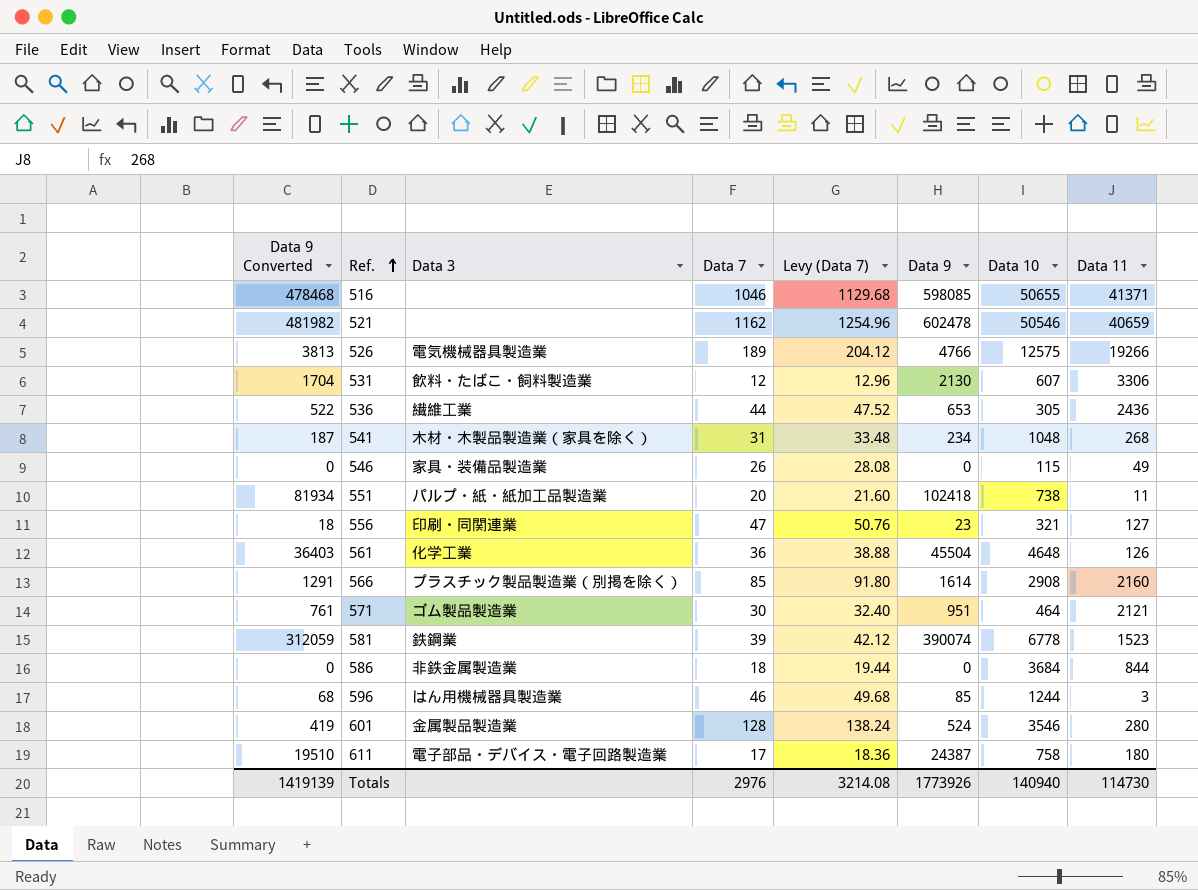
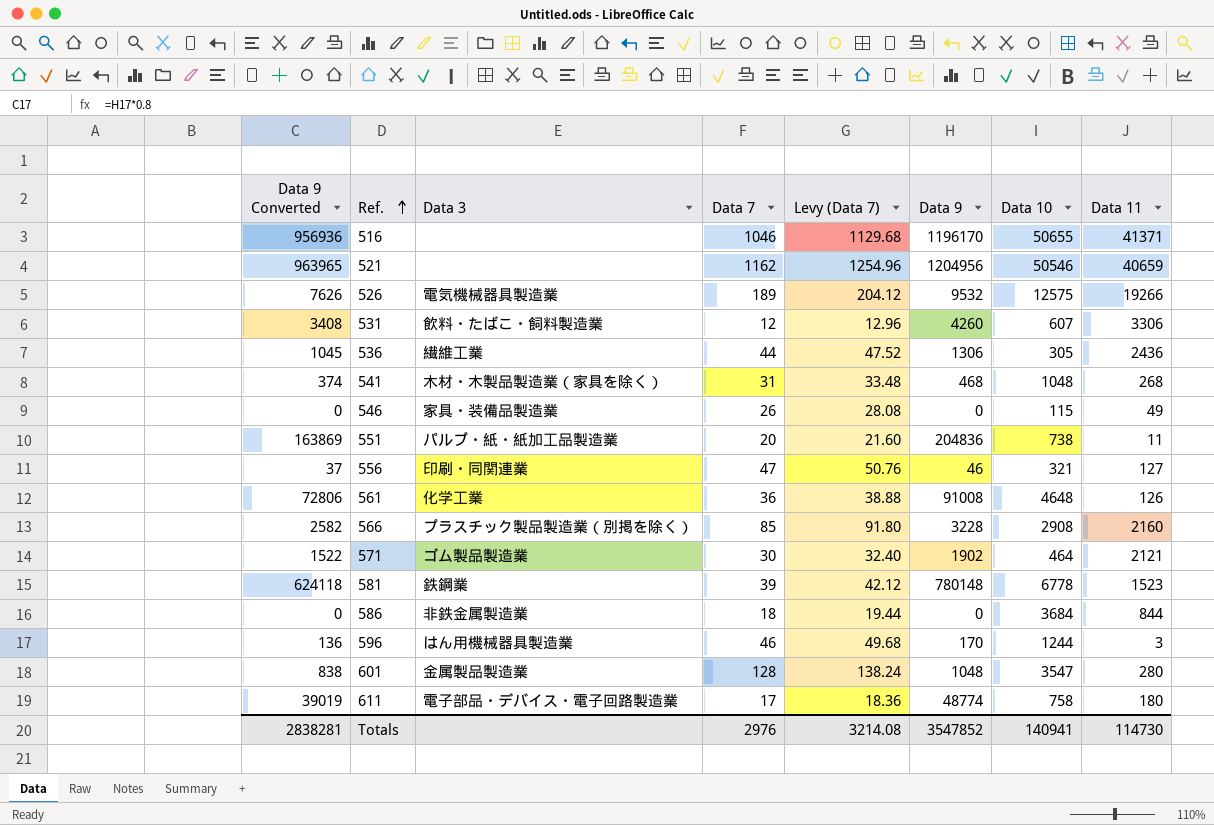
516 | Data 9 Converted: 478468 -> 956936
516 | Data 9: 598085 -> 1196170
521 | Data 9 Converted: 481982 -> 963965
521 | Data 9: 602478 -> 1204956
526 | Data 9 Converted: 3813 -> 7626
526 | Data 9: 4766 -> 9532
531 | Data 9 Converted: 1704 -> 3408
531 | Data 9: 2130 -> 4260
536 | Data 9 Converted: 522 -> 1045
536 | Data 9: 653 -> 1306
541 | Data 9 Converted: 187 -> 374
541 | Data 9: 234 -> 468
551 | Data 9 Converted: 81934 -> 163869
551 | Data 9: 102418 -> 204836
556 | Data 9 Converted: 18 -> 37
556 | Data 9: 23 -> 46
561 | Data 9 Converted: 36403 -> 72806
561 | Data 9: 45504 -> 91008
566 | Data 9 Converted: 1291 -> 2582
566 | Data 9: 1614 -> 3228
571 | Data 9 Converted: 761 -> 1522
571 | Data 9: 951 -> 1902
581 | Data 9 Converted: 312059 -> 624118
581 | Data 9: 390074 -> 780148
596 | Data 9 Converted: 68 -> 136
596 | Data 9: 85 -> 170
601 | Data 9 Converted: 419 -> 838
601 | Data 9: 524 -> 1048
601 | Data 10: 3546 -> 3547
611 | Data 9 Converted: 19510 -> 39019
611 | Data 9: 24387 -> 48774
Totals | Data 9 Converted: 1419139 -> 2838281
Totals | Data 9: 1773926 -> 3547852
Totals | Data 10: 140940 -> 140941

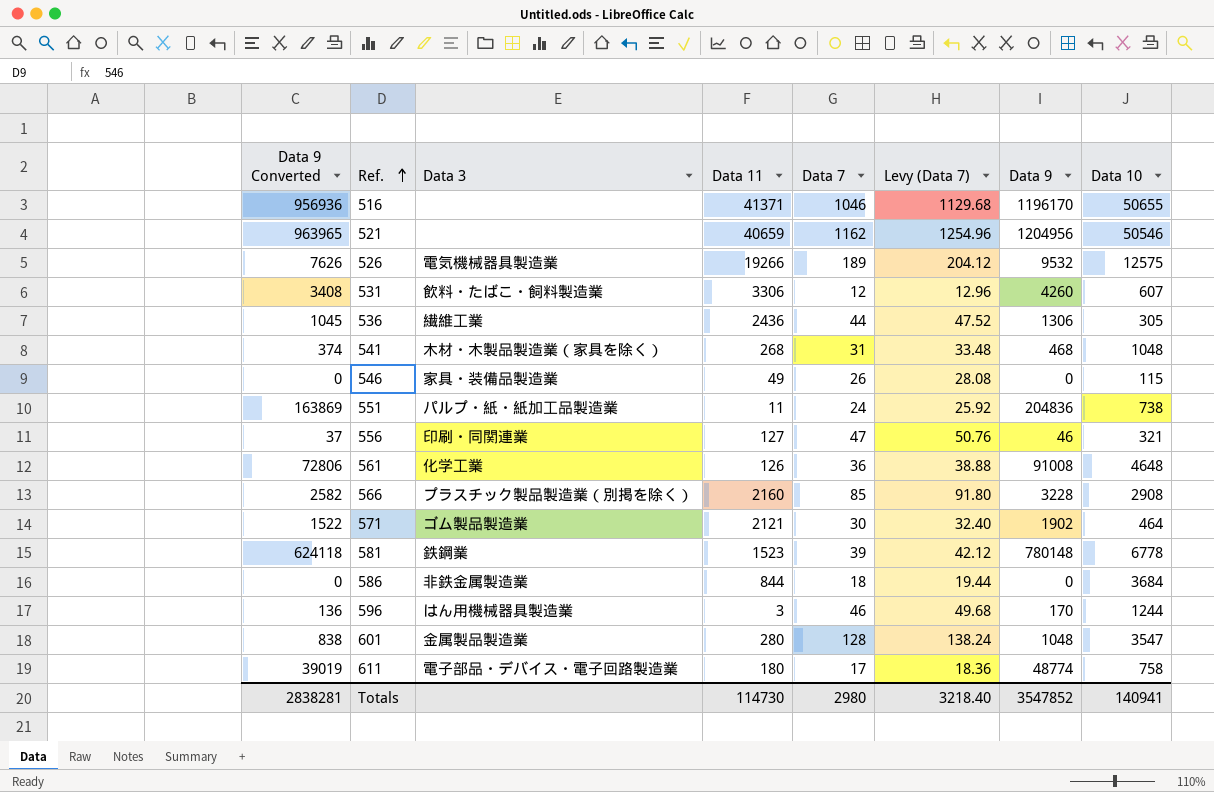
column Data 11 | position: 8 -> 4
551 | Data 7: 20 -> 24
551 | Levy (Data 7): 21.60 -> 25.92
Totals | Data 7: 2976 -> 2980
Totals | Levy (Data 7): 3214.08 -> 3218.40

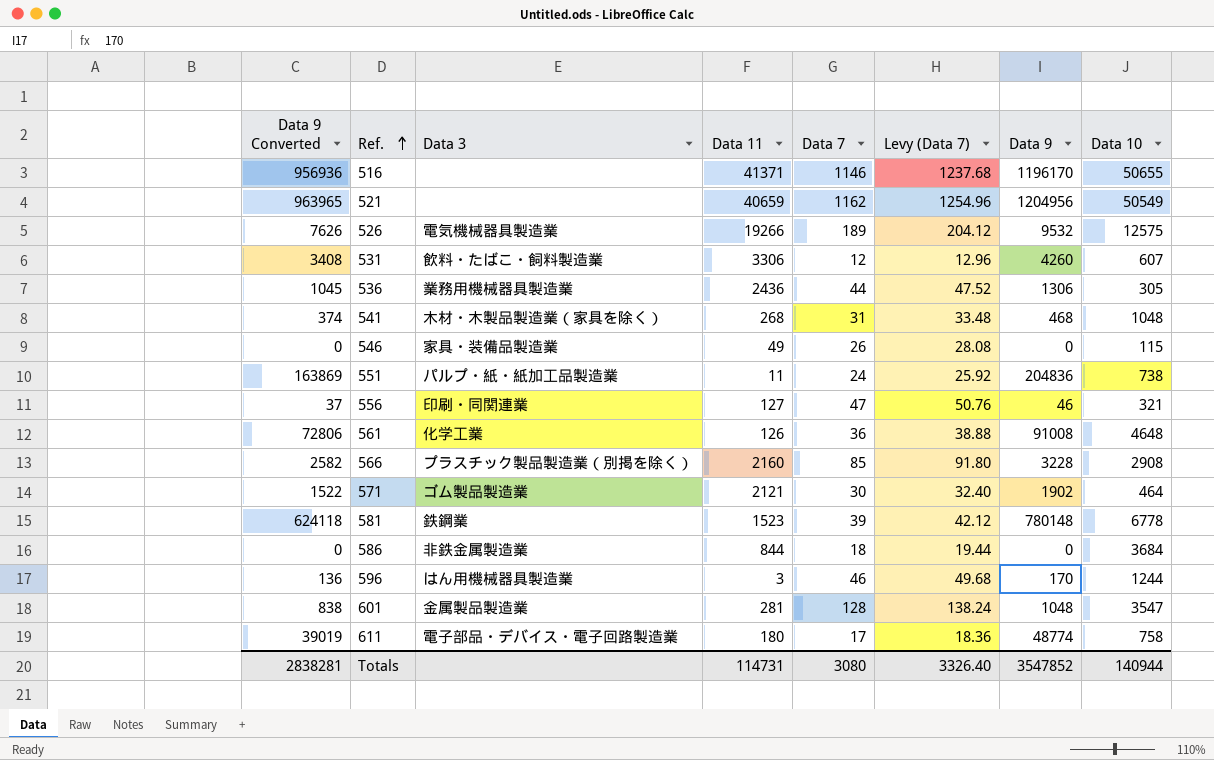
516 | Data 7: 1046 -> 1146
516 | Levy (Data 7): 1129.68 -> 1237.68
521 | Data 10: 50546 -> 50549
536 | Data 3: 繊維工業 -> 業務用機械器具製造業
601 | Data 11: 280 -> 281
Totals | Data 11: 114730 -> 114731
Totals | Data 7: 2980 -> 3080
Totals | Levy (Data 7): 3218.40 -> 3326.40
Totals | Data 10: 140941 -> 140944

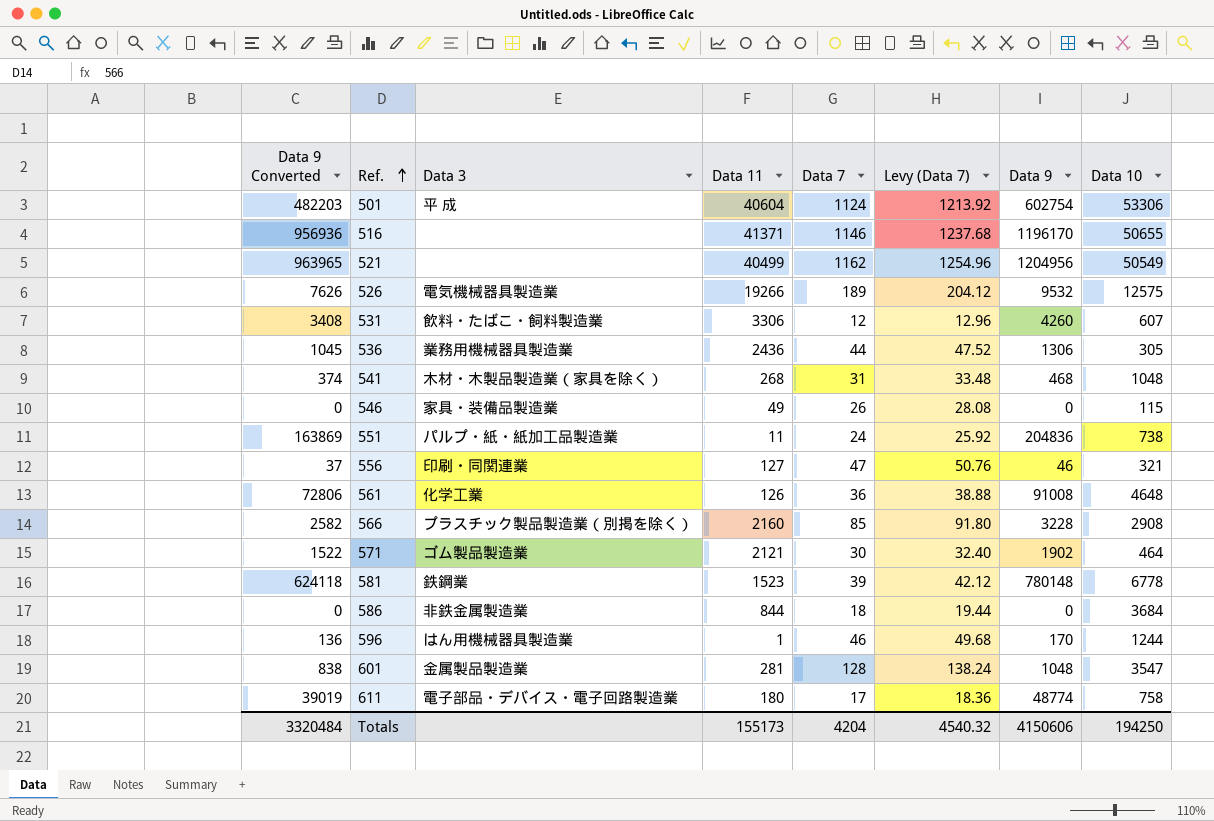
row 501: none -> 482203 | 平 成 | 40604 | 1124 | 1213.92 | 602754 | 53306
521 | Data 11: 40659 -> 40499
596 | Data 11: 3 -> 1
Totals | Data 9 Converted: 2838281 -> 3320484
Totals | Data 11: 114731 -> 155173
Totals | Data 7: 3080 -> 4204
Totals | Levy (Data 7): 3326.40 -> 4540.32
Totals | Data 9: 3547852 -> 4150606
Totals | Data 10: 140944 -> 194250

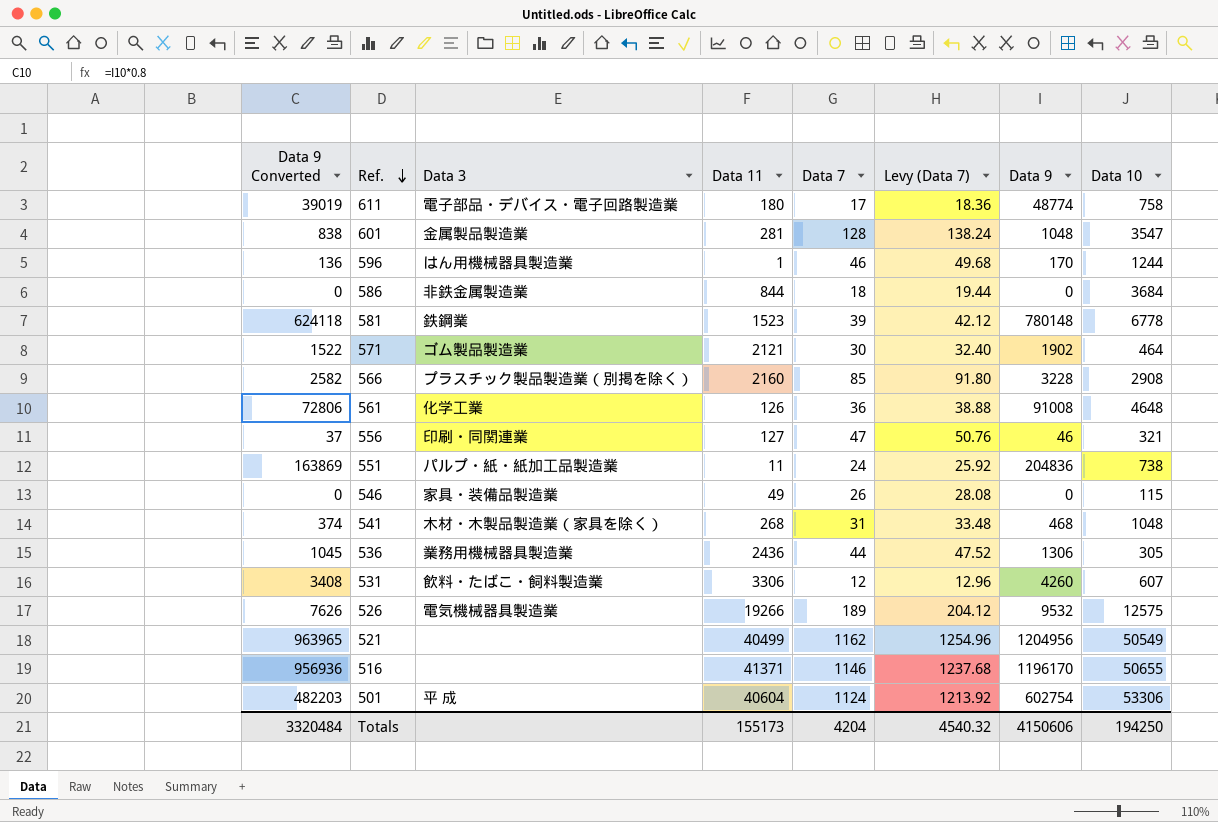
row order: Ref. ascending -> Ref. descending

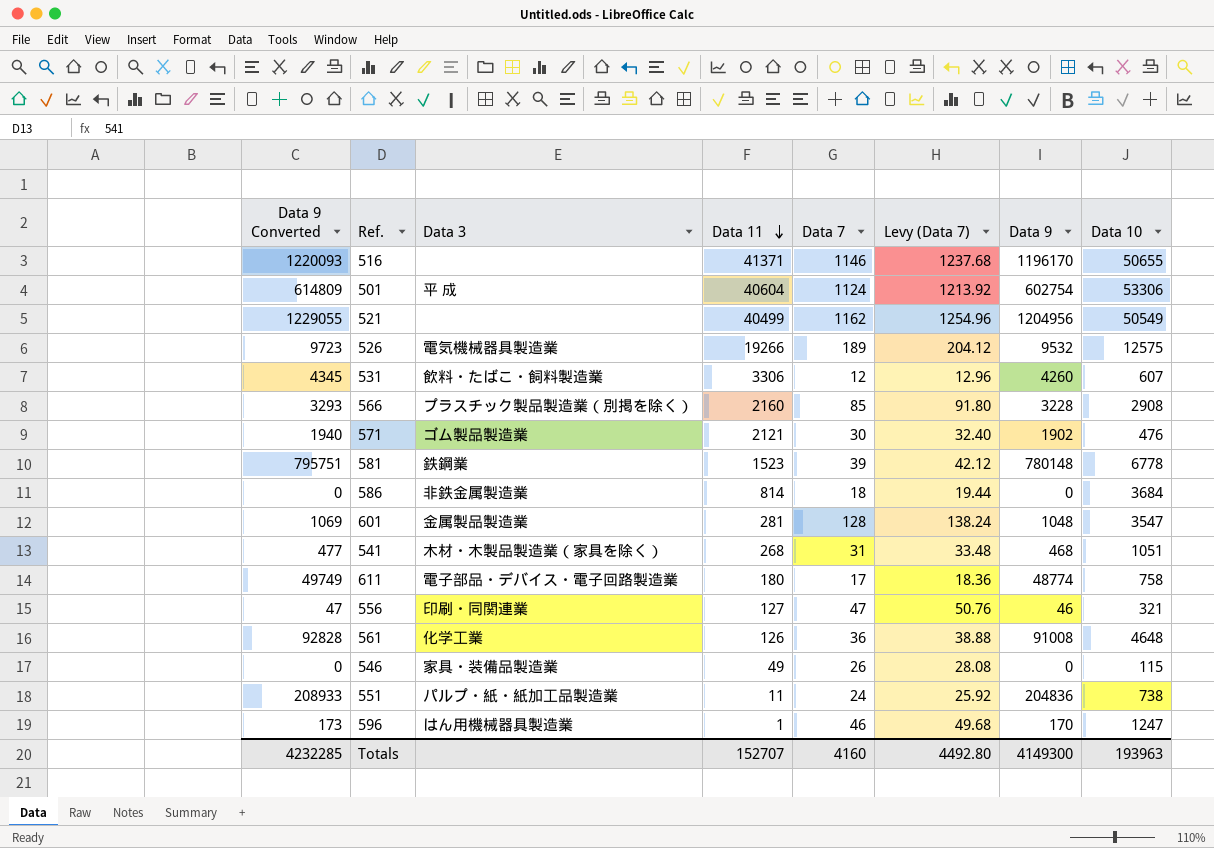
row order: Ref. descending -> Data 11 descending
column Data 9 Converted | formula: [Data 9] * 0.8 -> [Data 9] * 1.02
row 536: 1045 | 業務用機械器具製造業 | 2436 | 44 | 47.52 | 1306 | 305 -> none
571 | Data 10: 464 -> 476
586 | Data 11: 844 -> 814
541 | Data 10: 1048 -> 1051
596 | Data 10: 1244 -> 1247
Totals | Data 9 Converted: 3320484 -> 4232285
Totals | Data 11: 155173 -> 152707
Totals | Data 7: 4204 -> 4160
Totals | Levy (Data 7): 4540.32 -> 4492.80
Totals | Data 9: 4150606 -> 4149300
Totals | Data 10: 194250 -> 193963

